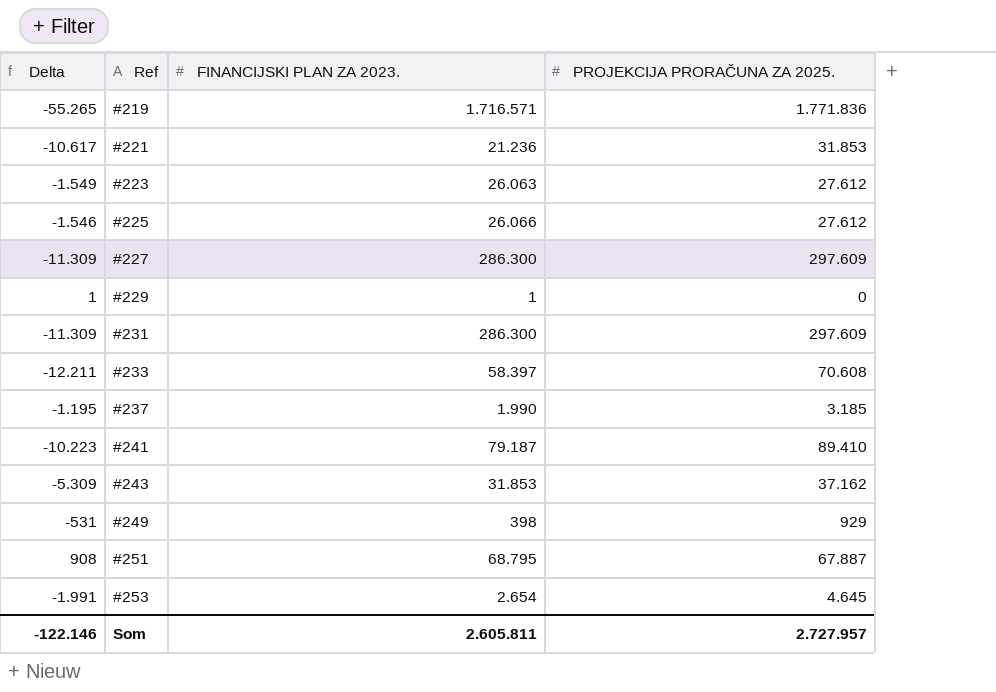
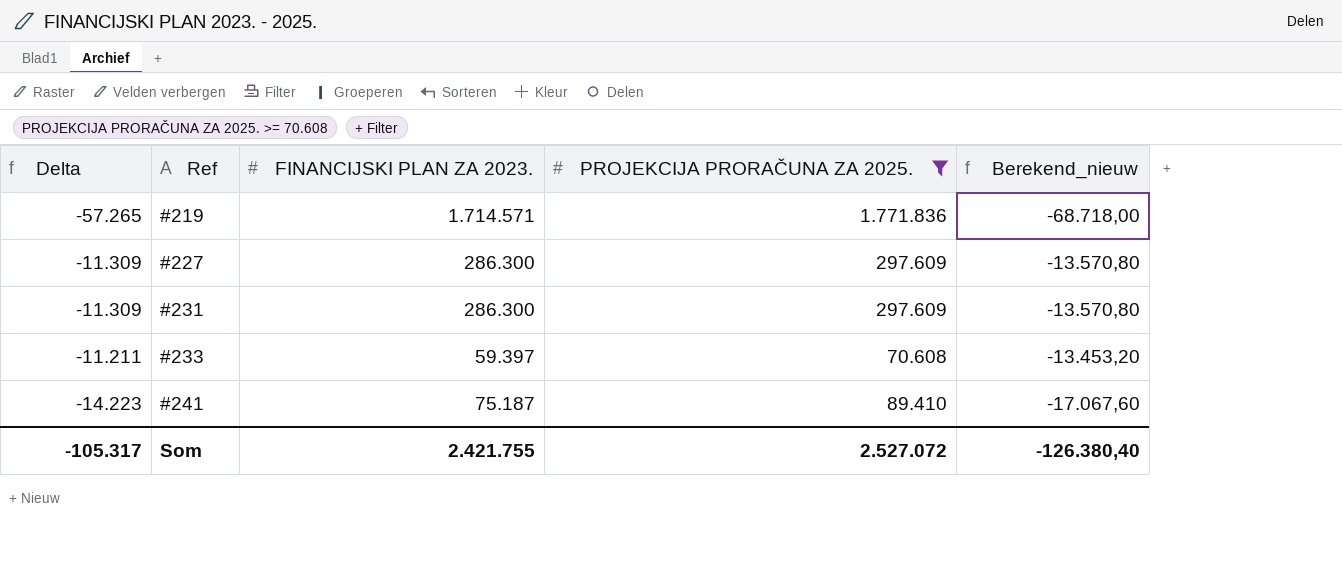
filter: none -> PROJEKCIJA PRORAČUNA ZA 2025. >= 70.608
column Berekend_nieuw | formula: none -> [Delta] * 1,2
#219 | Delta: -55.265 -> -57.265
#219 | FINANCIJSKI PLAN ZA 2023.: 1.716.571 -> 1.714.571
#233 | Delta: -12.211 -> -11.211
#233 | FINANCIJSKI PLAN ZA 2023.: 58.397 -> 59.397
#241 | Delta: -10.223 -> -14.223
#241 | FINANCIJSKI PLAN ZA 2023.: 79.187 -> 75.187
Som | Delta: -122.146 -> -105.317
Som | FINANCIJSKI PLAN ZA 2023.: 2.605.811 -> 2.421.755
Som | PROJEKCIJA PRORAČUNA ZA 2025.: 2.727.957 -> 2.527.072

